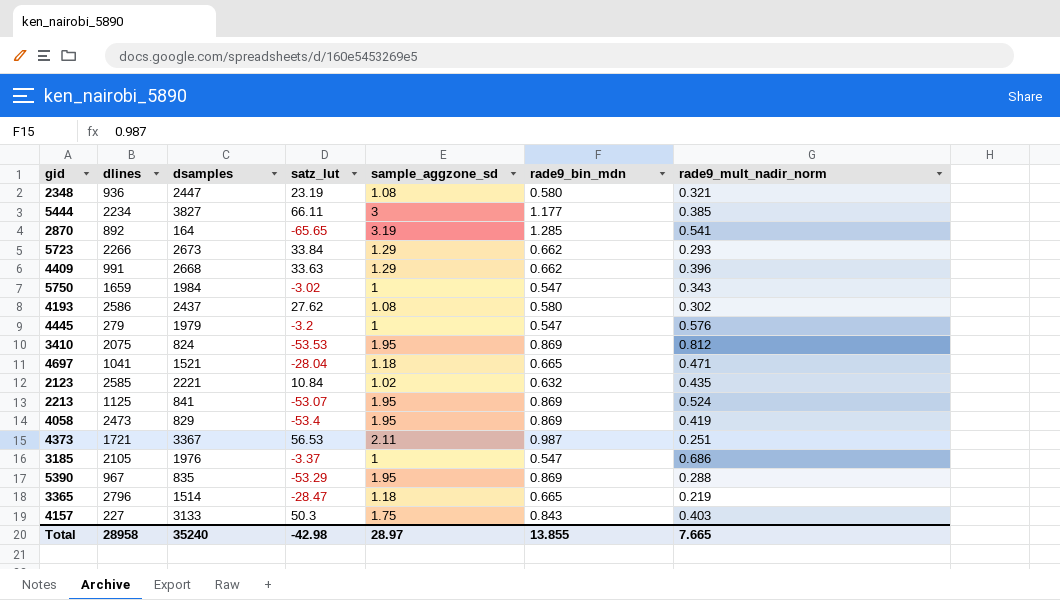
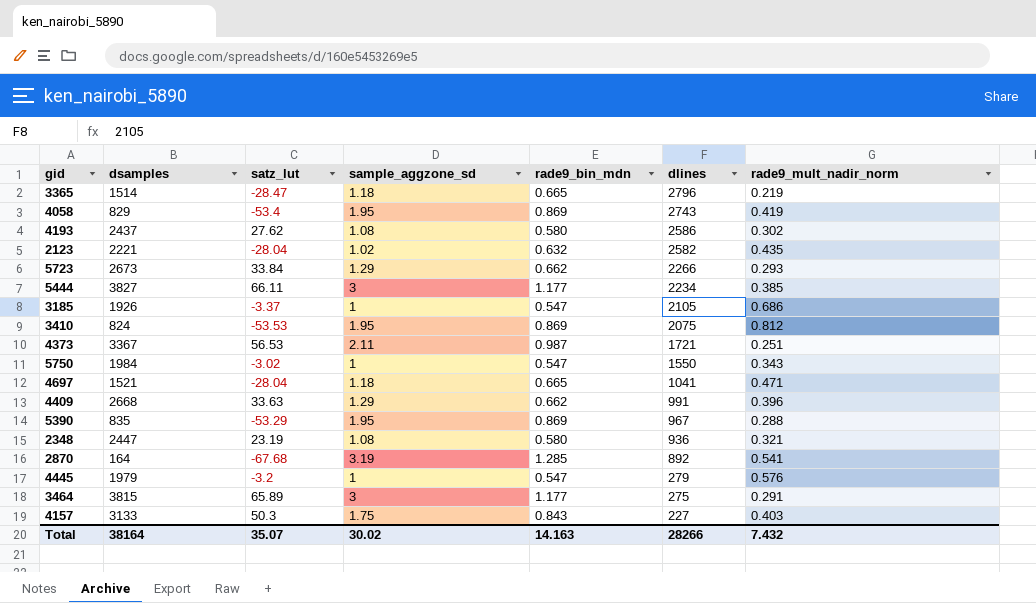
row order: none -> dlines descending
column dlines | position: 2 -> 6
row 2213: 1125 | 841 | -53.07 | 1.95 | 0.869 | 0.524 -> none
4058 | dlines: 2473 -> 2743
2123 | satz_lut: 10.84 -> -28.04
2123 | dlines: 2585 -> 2582
3185 | dsamples: 1976 -> 1926
5750 | dlines: 1659 -> 1550
2870 | satz_lut: -65.65 -> -67.68
row 3464: none -> 3815 | 65.89 | 3 | 1.177 | 275 | 0.291
Total | dsamples: 35240 -> 38164
Total | satz_lut: -42.98 -> 35.07
Total | sample_aggzone_sd: 28.97 -> 30.02
Total | rade9_bin_mdn: 13.855 -> 14.163
Total | dlines: 28958 -> 28266
Total | rade9_mult_nadir_norm: 7.665 -> 7.432

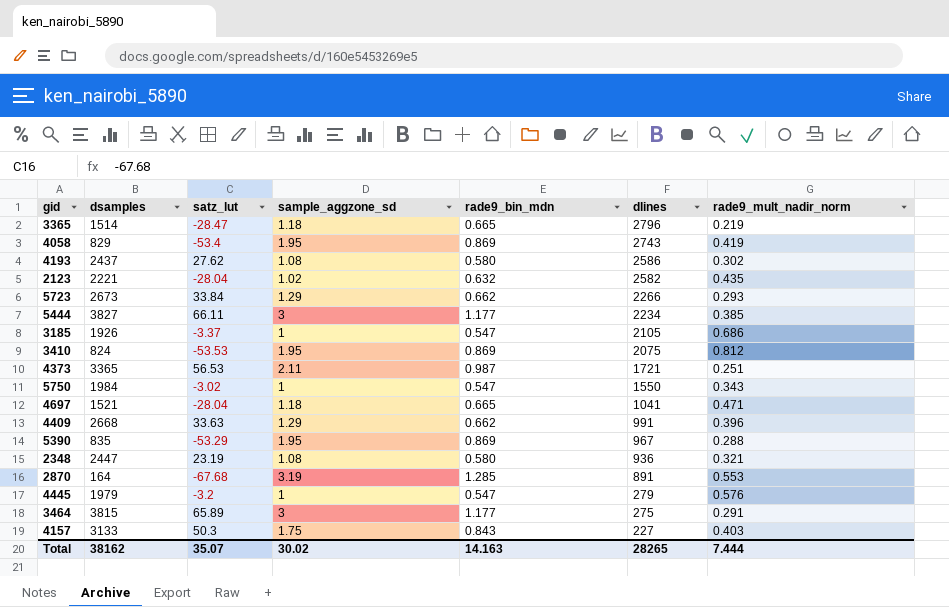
4373 | dsamples: 3367 -> 3365
2870 | dlines: 892 -> 891
2870 | rade9_mult_nadir_norm: 0.541 -> 0.553
Total | dsamples: 38164 -> 38162
Total | dlines: 28266 -> 28265
Total | rade9_mult_nadir_norm: 7.432 -> 7.444

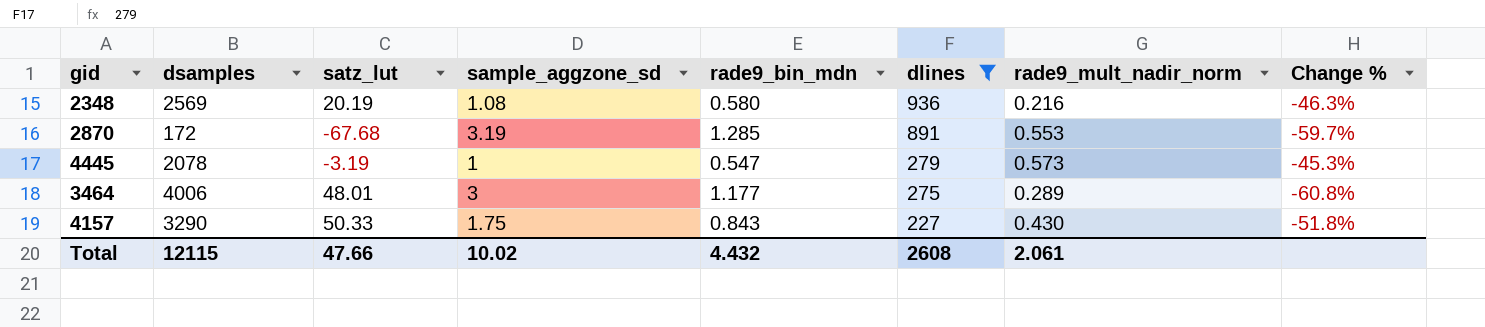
filter: none -> dlines <= 936
column Change % | formula: none -> ([rade9_bin_mdn] - [sample_aggzone_sd]) / [sample_aggzone_sd]
2348 | dsamples: 2447 -> 2569
2348 | satz_lut: 23.19 -> 20.19
2348 | rade9_mult_nadir_norm: 0.321 -> 0.216
2870 | dsamples: 164 -> 172
4445 | dsamples: 1979 -> 2078
4445 | satz_lut: -3.2 -> -3.19
4445 | rade9_mult_nadir_norm: 0.576 -> 0.573
3464 | dsamples: 3815 -> 4006
3464 | satz_lut: 65.89 -> 48.01
3464 | rade9_mult_nadir_norm: 0.291 -> 0.289
4157 | dsamples: 3133 -> 3290
4157 | satz_lut: 50.3 -> 50.33
4157 | rade9_mult_nadir_norm: 0.403 -> 0.430
Total | dsamples: 38162 -> 12115
Total | satz_lut: 35.07 -> 47.66
Total | sample_aggzone_sd: 30.02 -> 10.02
Total | rade9_bin_mdn: 14.163 -> 4.432
Total | dlines: 28265 -> 2608
Total | rade9_mult_nadir_norm: 7.444 -> 2.061

